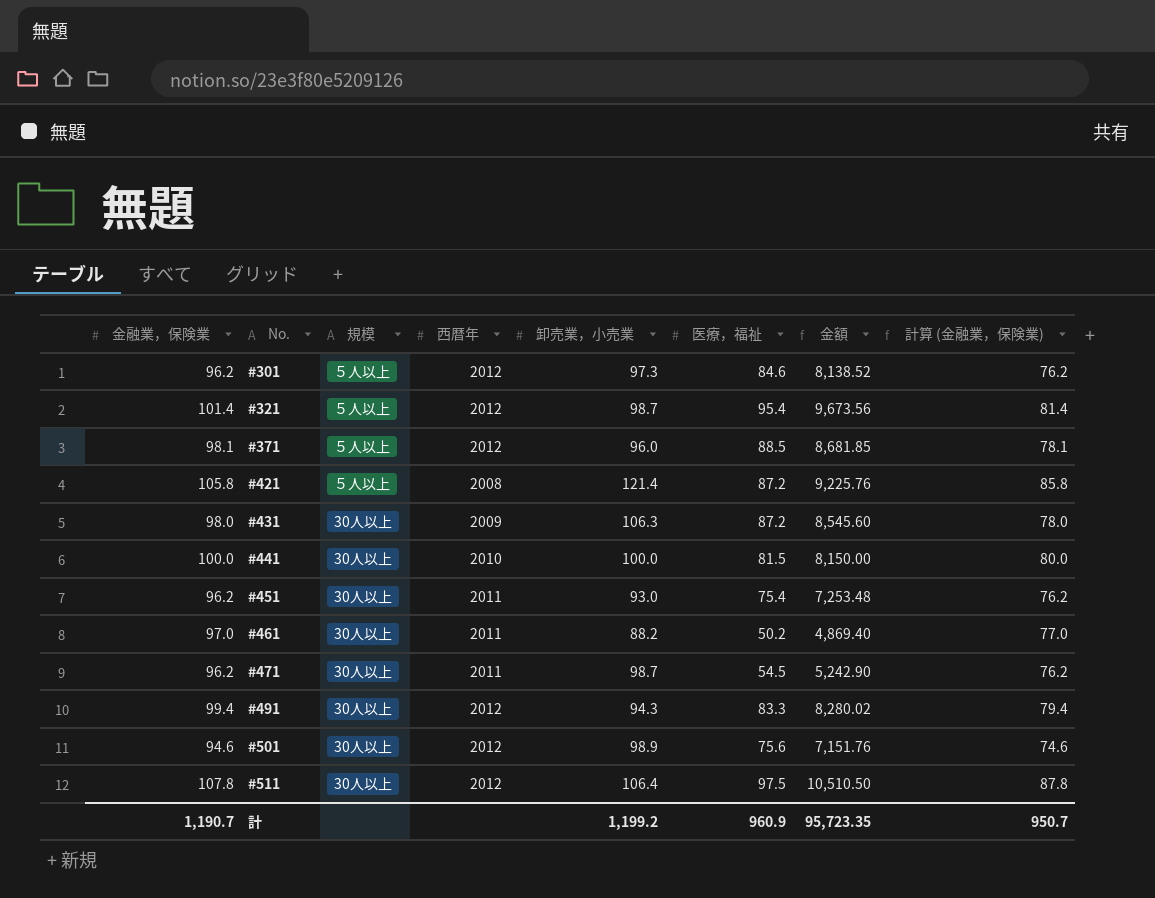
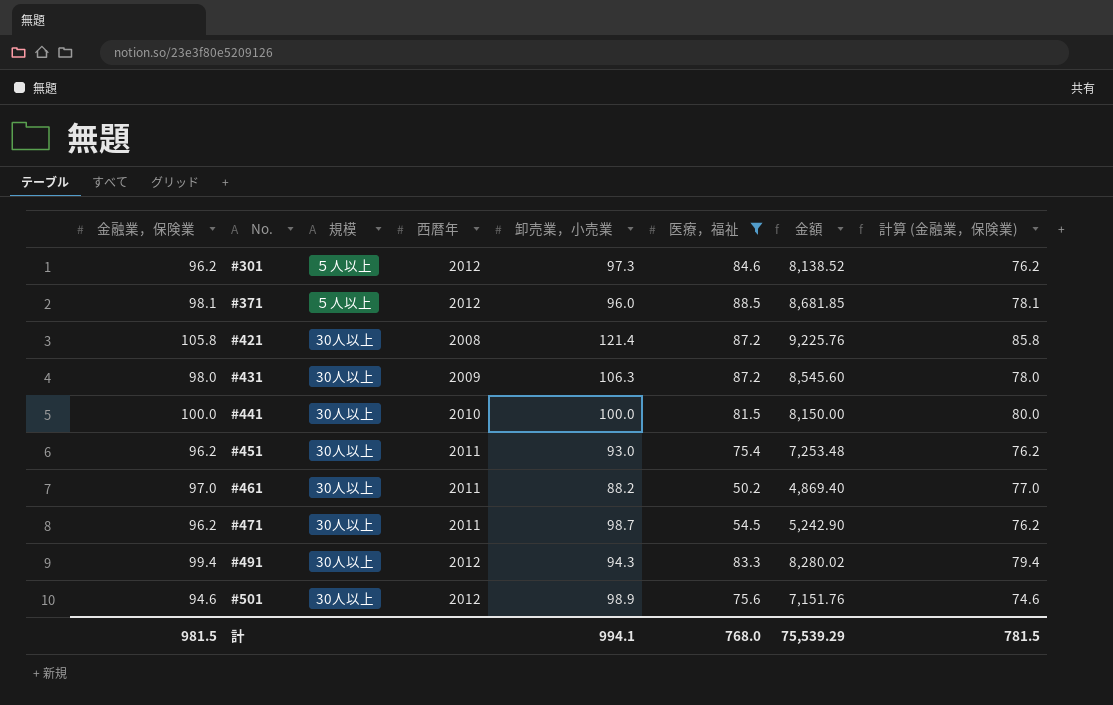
filter: none -> 医療，福祉 <= 88.5
#421 | 規模: ５人以上 -> 30人以上
計 | 金融業，保険業: 1,190.7 -> 981.5
計 | 卸売業，小売業: 1,199.2 -> 994.1
計 | 医療，福祉: 960.9 -> 768.0
計 | 金額: 95,723.35 -> 75,539.29
計 | 計算 (金融業，保険業): 950.7 -> 781.5

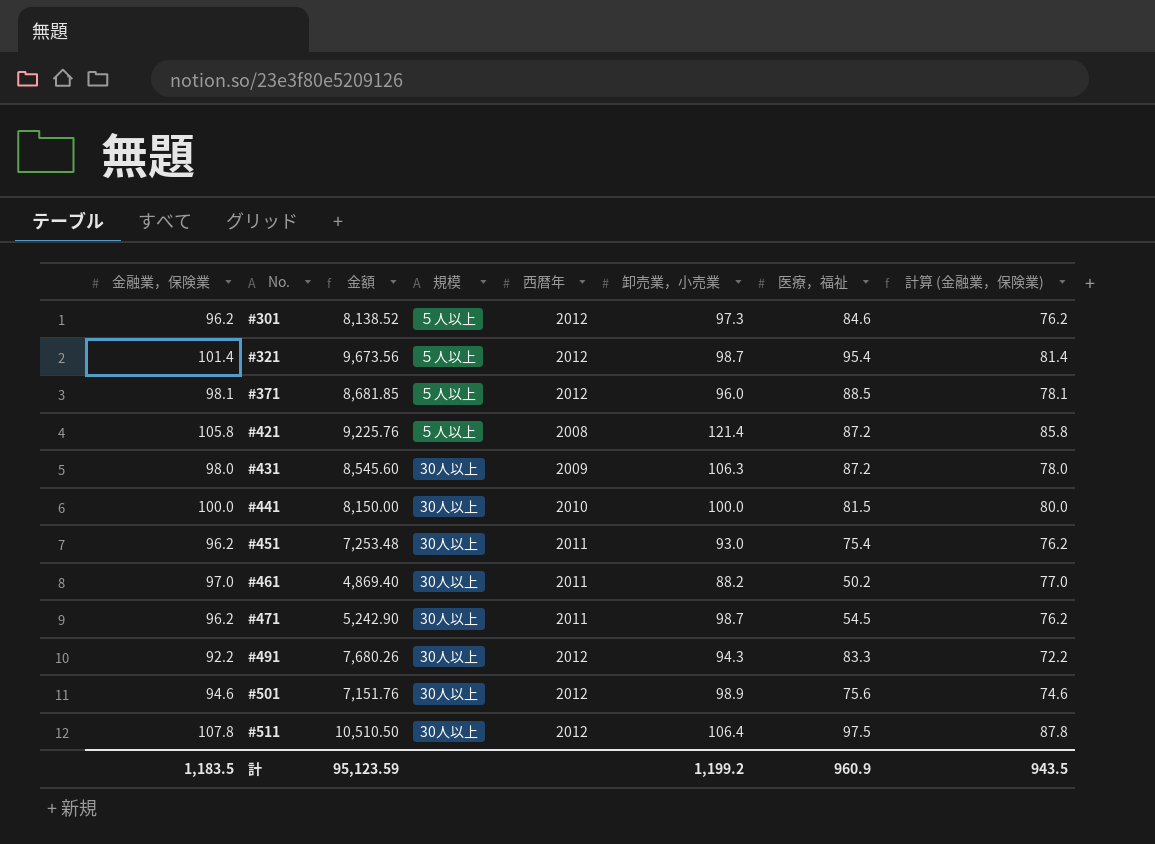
filter: 医療，福祉 <= 88.5 -> none
column 金額 | position: 7 -> 3
#421 | 規模: 30人以上 -> ５人以上
#491 | 金融業，保険業: 99.4 -> 92.2
#491 | 金額: 8,280.02 -> 7,680.26
#491 | 計算 (金融業，保険業): 79.4 -> 72.2
計 | 金融業，保険業: 981.5 -> 1,183.5
計 | 金額: 75,539.29 -> 95,123.59
計 | 卸売業，小売業: 994.1 -> 1,199.2
計 | 医療，福祉: 768.0 -> 960.9
計 | 計算 (金融業，保険業): 781.5 -> 943.5

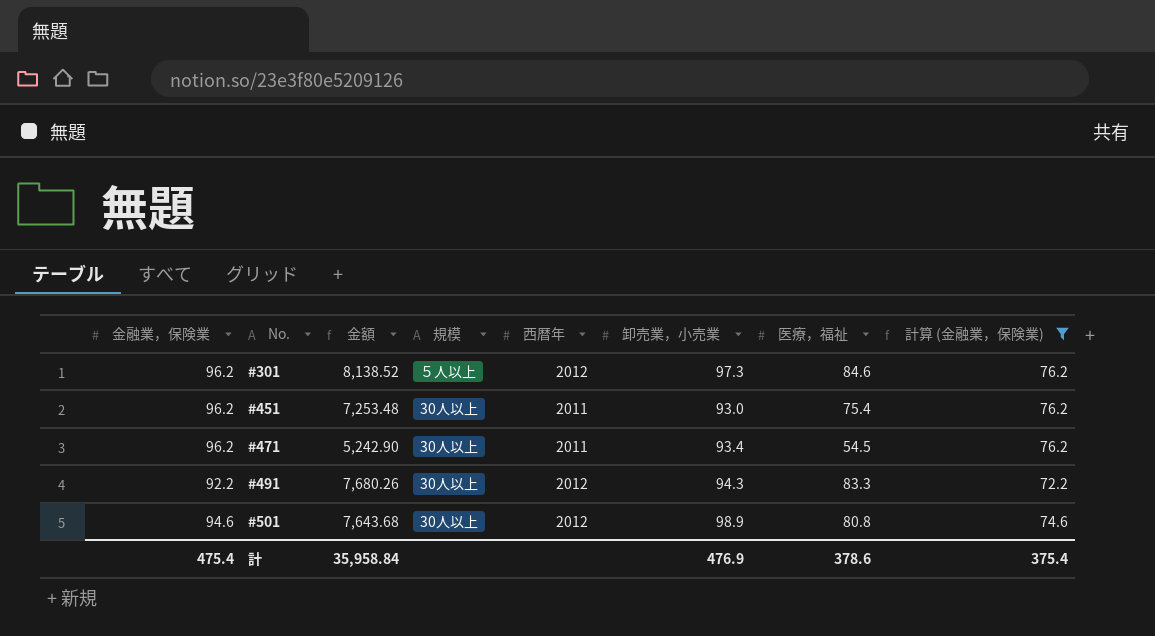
filter: none -> 計算 (金融業，保険業) <= 76.2
#471 | 卸売業，小売業: 98.7 -> 93.4
#501 | 金額: 7,151.76 -> 7,643.68
#501 | 医療，福祉: 75.6 -> 80.8
計 | 金融業，保険業: 1,183.5 -> 475.4
計 | 金額: 95,123.59 -> 35,958.84
計 | 卸売業，小売業: 1,199.2 -> 476.9
計 | 医療，福祉: 960.9 -> 378.6
計 | 計算 (金融業，保険業): 943.5 -> 375.4

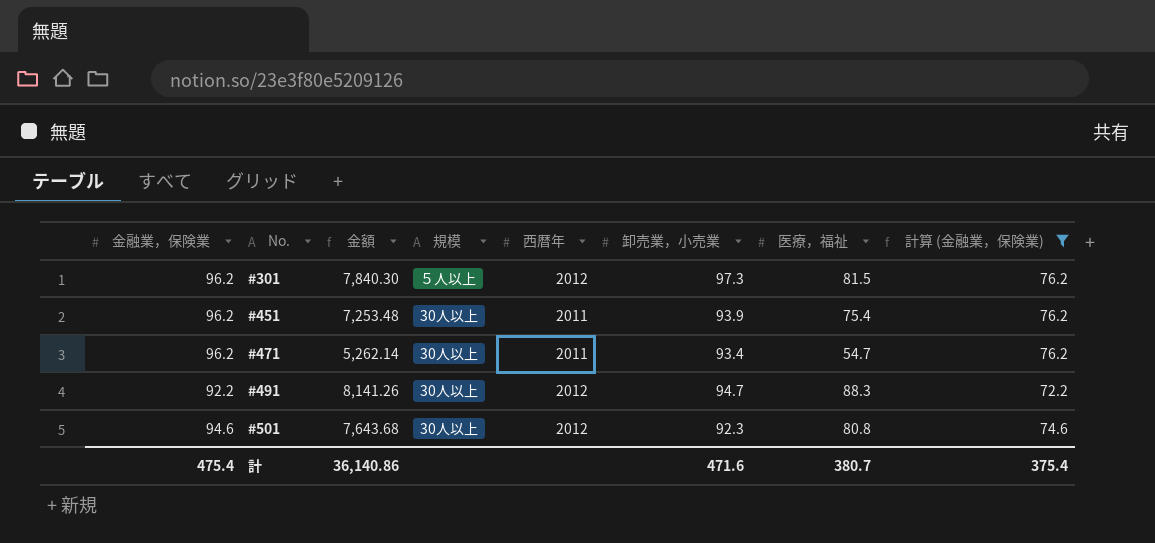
#301 | 金額: 8,138.52 -> 7,840.30
#301 | 医療，福祉: 84.6 -> 81.5
#451 | 卸売業，小売業: 93.0 -> 93.9
#471 | 金額: 5,242.90 -> 5,262.14
#471 | 医療，福祉: 54.5 -> 54.7
#491 | 金額: 7,680.26 -> 8,141.26
#491 | 卸売業，小売業: 94.3 -> 94.7
#491 | 医療，福祉: 83.3 -> 88.3
#501 | 卸売業，小売業: 98.9 -> 92.3
計 | 金額: 35,958.84 -> 36,140.86
計 | 卸売業，小売業: 476.9 -> 471.6
計 | 医療，福祉: 378.6 -> 380.7

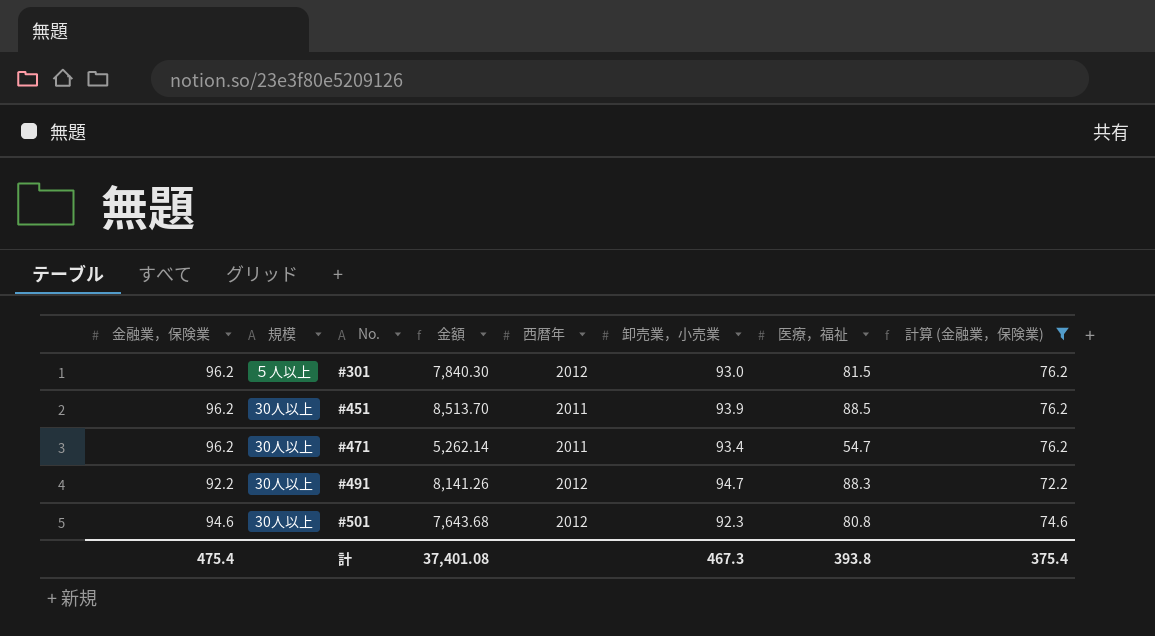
column 規模 | position: 4 -> 2
#301 | 卸売業，小売業: 97.3 -> 93.0
#451 | 金額: 7,253.48 -> 8,513.70
#451 | 医療，福祉: 75.4 -> 88.5
計 | 金額: 36,140.86 -> 37,401.08
計 | 卸売業，小売業: 471.6 -> 467.3
計 | 医療，福祉: 380.7 -> 393.8

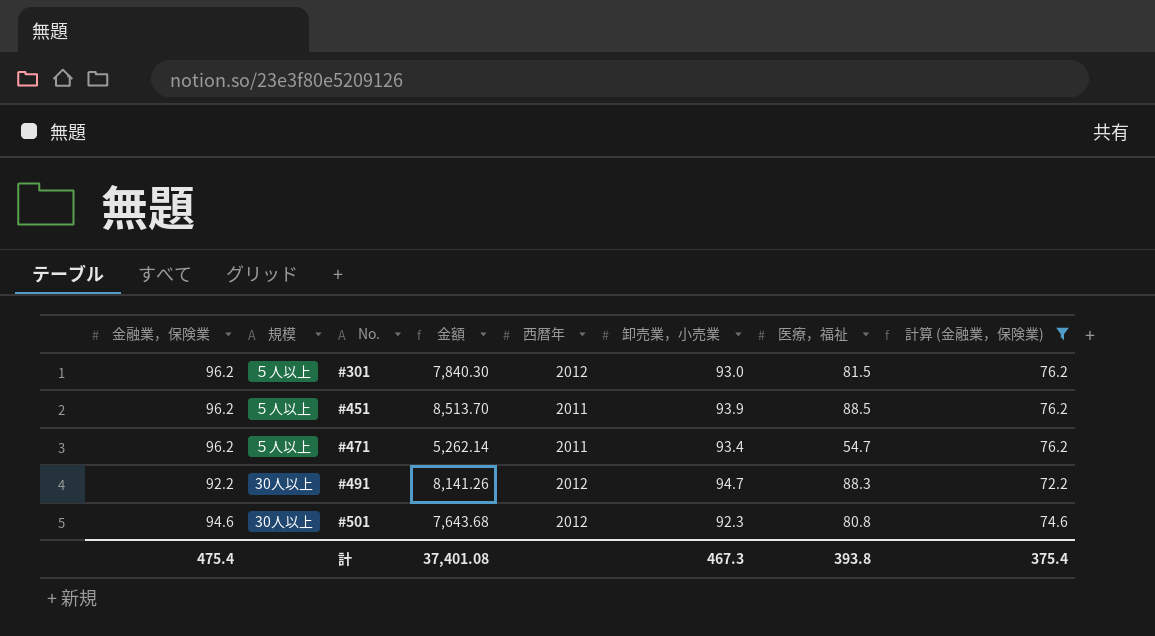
#451 | 規模: 30人以上 -> ５人以上
#471 | 規模: 30人以上 -> ５人以上

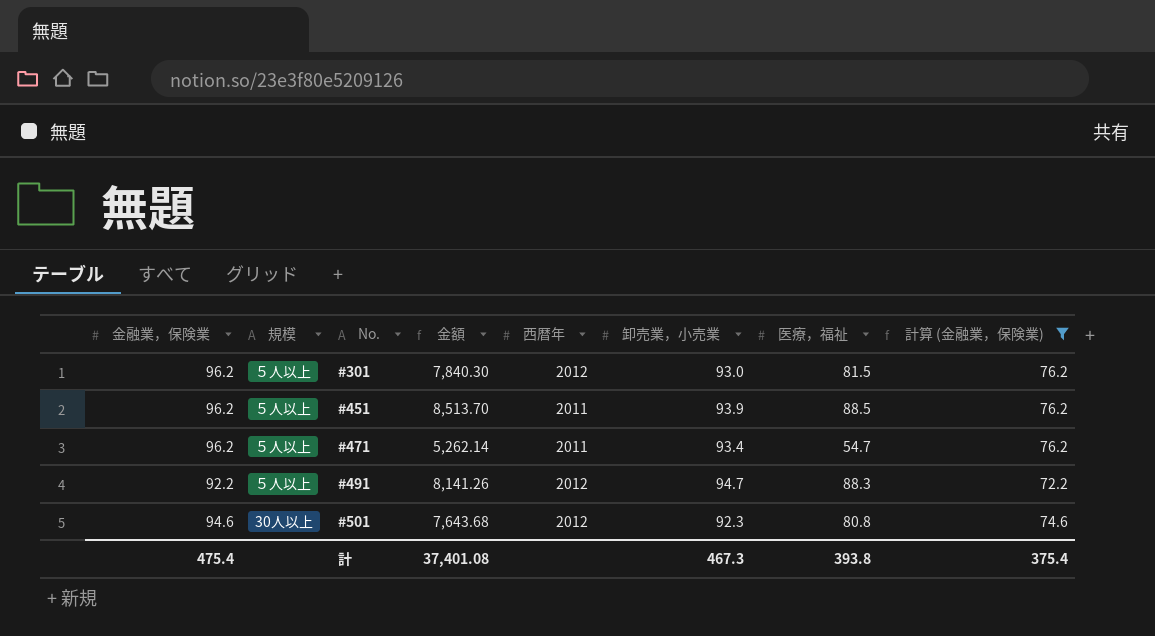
#491 | 規模: 30人以上 -> ５人以上

